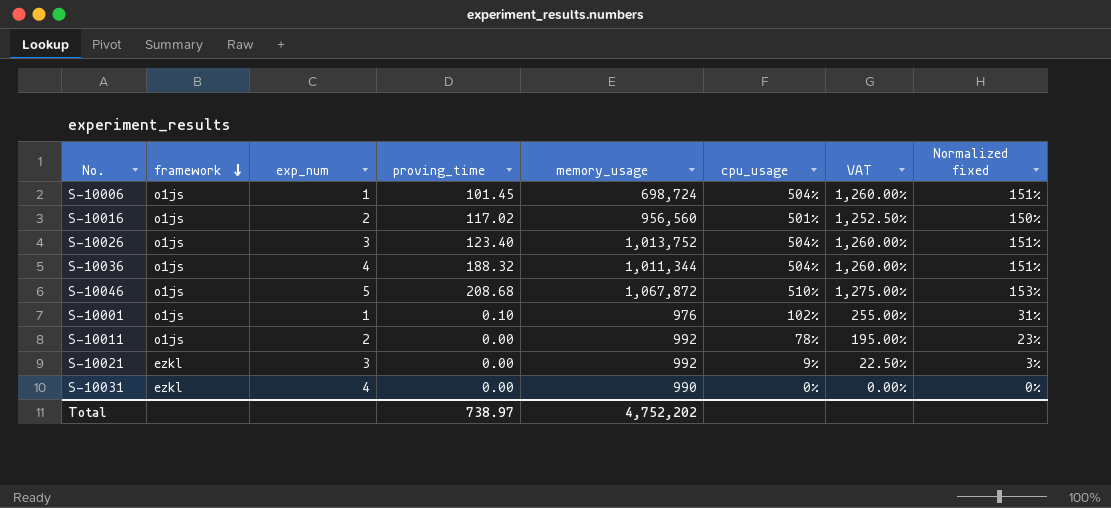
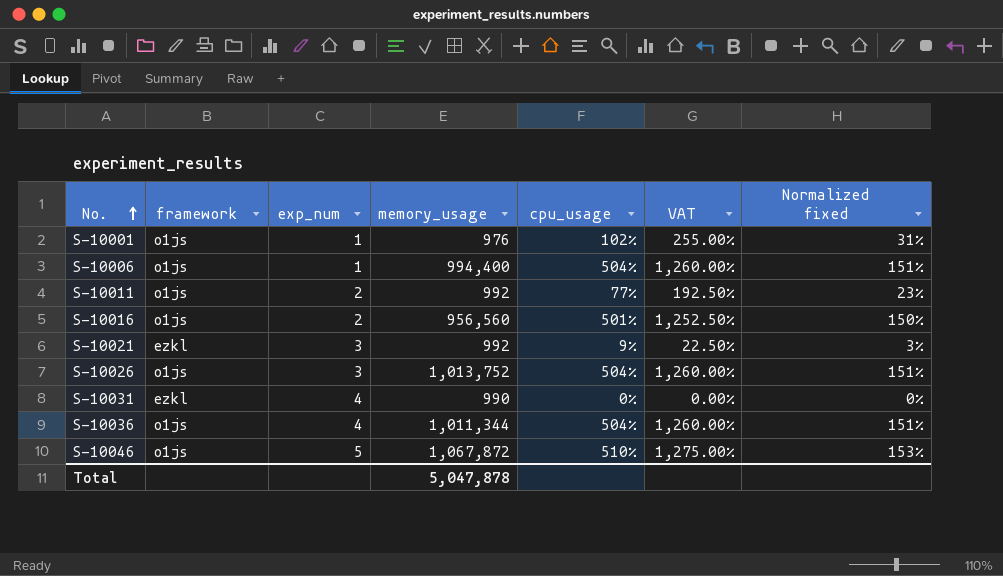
row order: framework descending -> No. ascending
column proving_time | position: 4 -> none
S-10006 | memory_usage: 698,724 -> 994,400
S-10011 | cpu_usage: 78% -> 77%
S-10011 | VAT: 195.00% -> 192.50%
Total | memory_usage: 4,752,202 -> 5,047,878

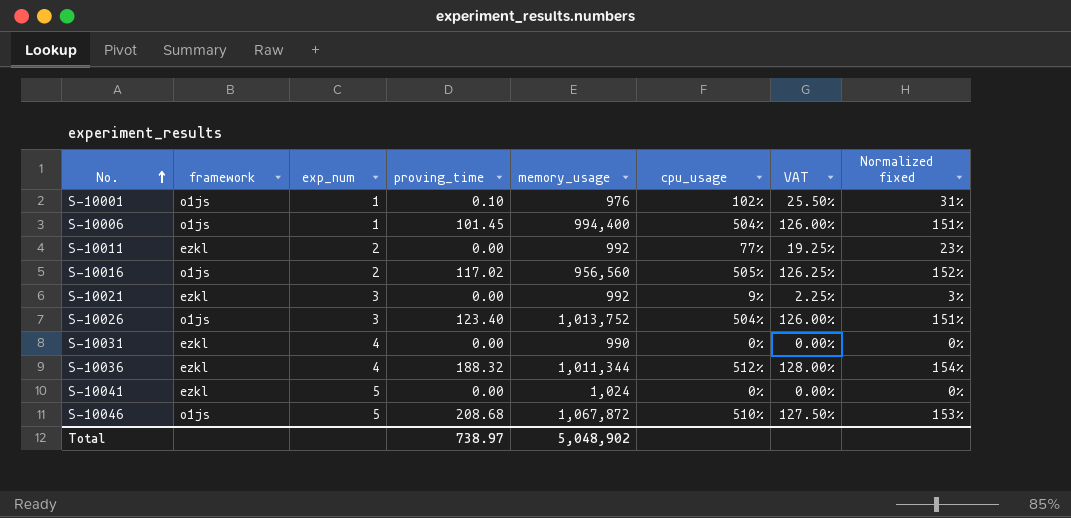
column proving_time | position: none -> 4
column VAT | formula: [cpu_usage] * 2.5 -> [cpu_usage] * 0.25
S-10011 | framework: o1js -> ezkl
S-10016 | cpu_usage: 501% -> 505%
S-10016 | Normalized fixed: 150% -> 152%
S-10036 | framework: o1js -> ezkl
S-10036 | cpu_usage: 504% -> 512%
S-10036 | Normalized fixed: 151% -> 154%
row S-10041: none -> ezkl | 5 | 0.00 | 1,024 | 0% | 0.00% | 0%
Total | memory_usage: 5,047,878 -> 5,048,902

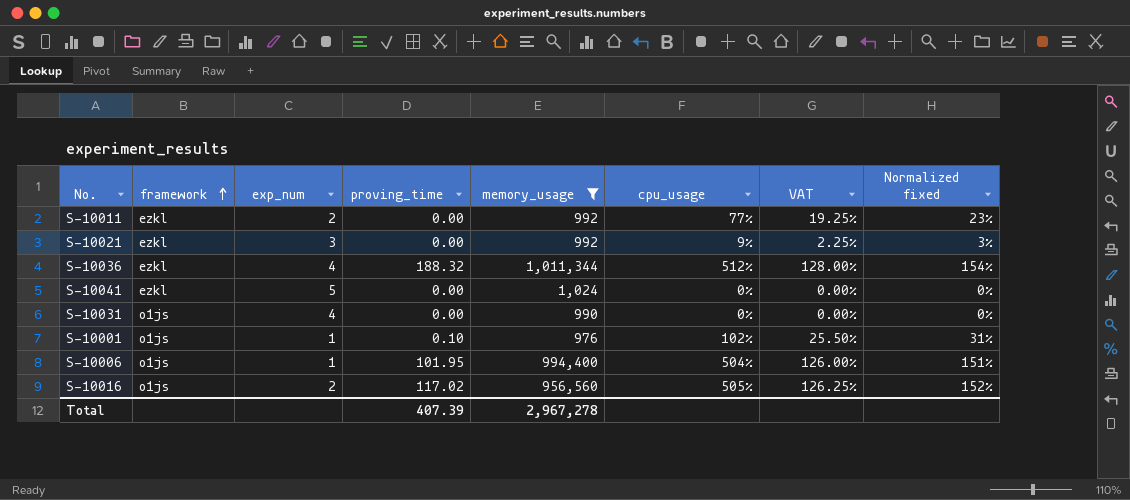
filter: none -> memory_usage <= 1,011,344
row order: No. ascending -> framework ascending
S-10031 | framework: ezkl -> o1js
S-10006 | proving_time: 101.45 -> 101.95
Total | proving_time: 738.97 -> 407.39
Total | memory_usage: 5,048,902 -> 2,967,278

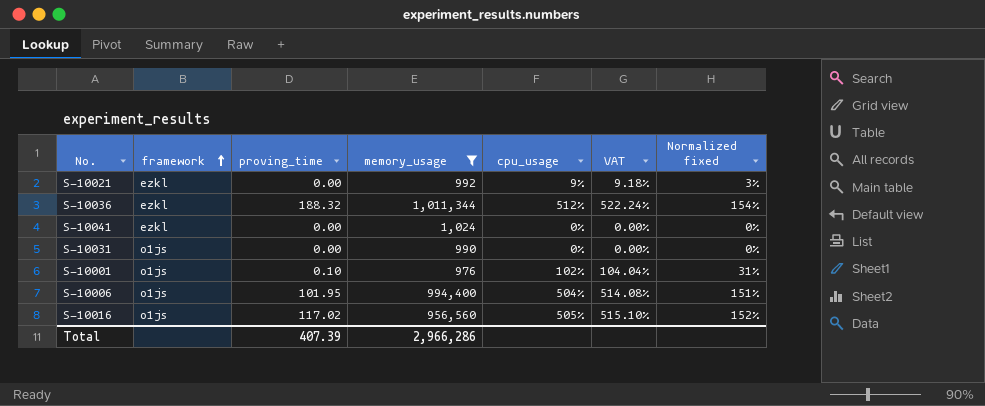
column exp_num | position: 3 -> none
column VAT | formula: [cpu_usage] * 0.25 -> [cpu_usage] * 1.02
row S-10011: ezkl | 2 | 0.00 | 992 | 77% | 19.25% | 23% -> none
Total | memory_usage: 2,967,278 -> 2,966,286

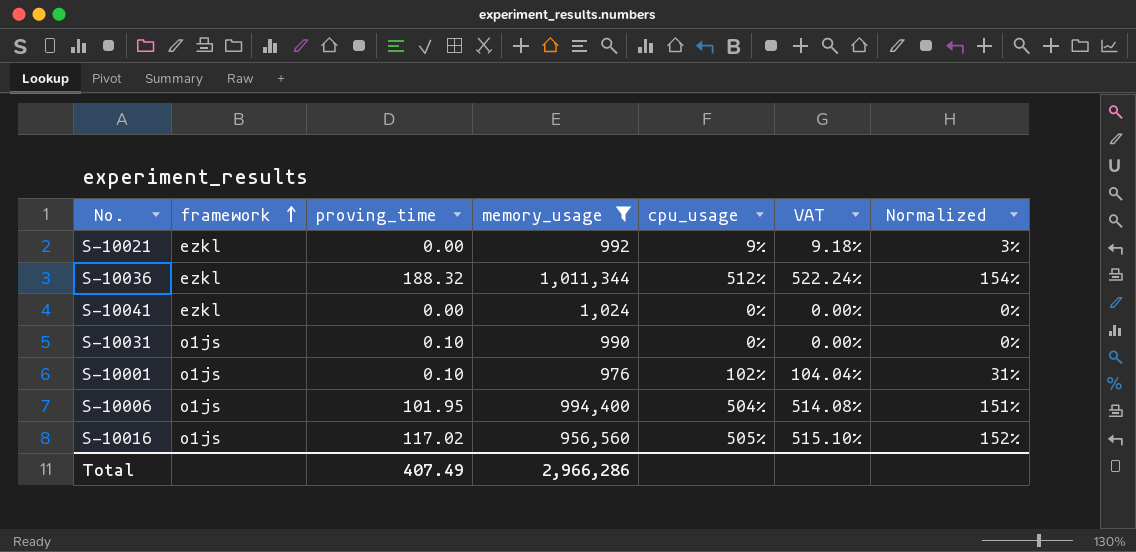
column name: Normalized fixed -> Normalized
S-10031 | proving_time: 0.00 -> 0.10
Total | proving_time: 407.39 -> 407.49

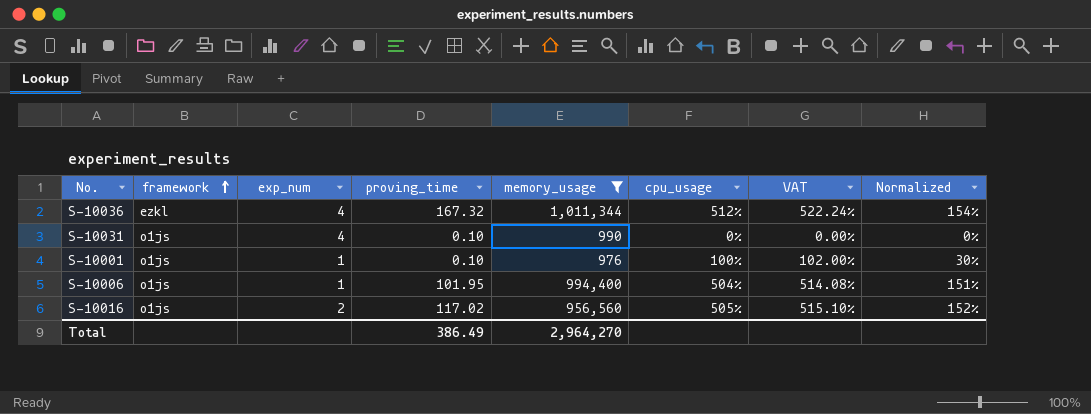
column exp_num | position: none -> 3
row S-10021: ezkl | 0.00 | 992 | 9% | 9.18% | 3% -> none
row S-10041: ezkl | 0.00 | 1,024 | 0% | 0.00% | 0% -> none
S-10036 | proving_time: 188.32 -> 167.32
S-10001 | cpu_usage: 102% -> 100%
S-10001 | VAT: 104.04% -> 102.00%
S-10001 | Normalized: 31% -> 30%
Total | proving_time: 407.49 -> 386.49
Total | memory_usage: 2,966,286 -> 2,964,270

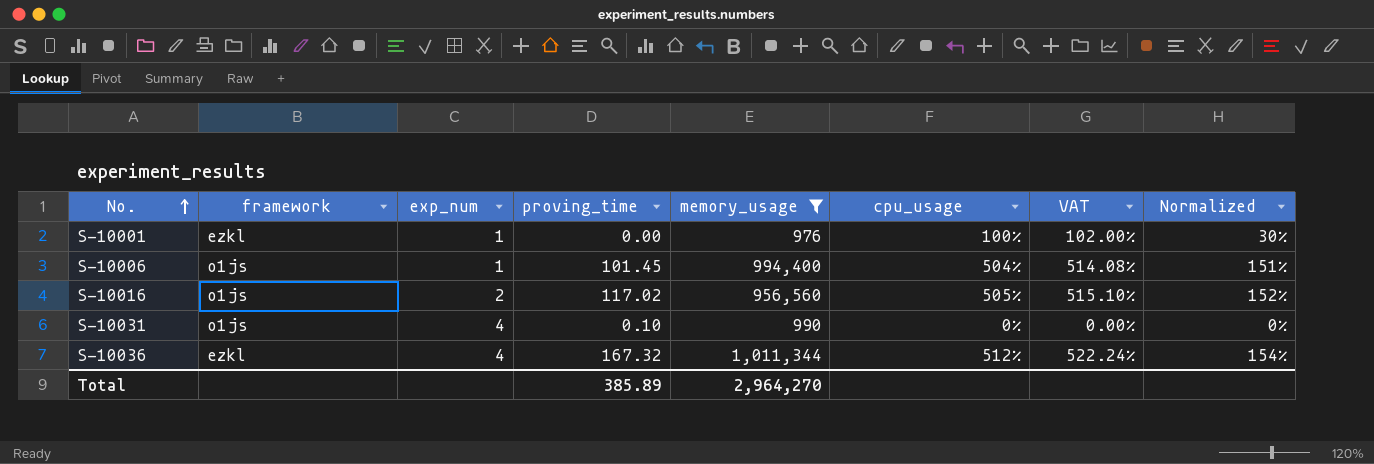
row order: framework ascending -> No. ascending
S-10001 | framework: o1js -> ezkl
S-10001 | proving_time: 0.10 -> 0.00
S-10006 | proving_time: 101.95 -> 101.45
Total | proving_time: 386.49 -> 385.89

